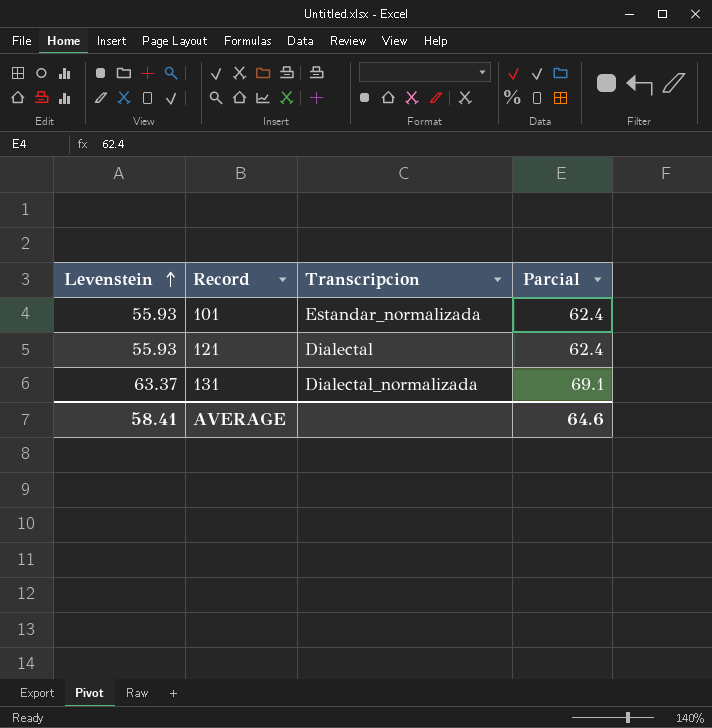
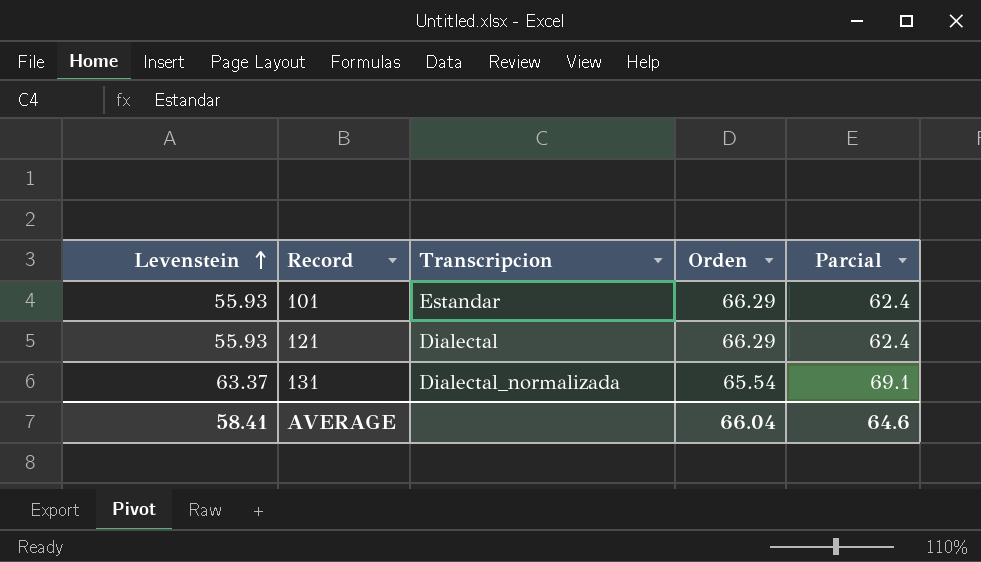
column Orden | position: none -> 4
101 | Transcripcion: Estandar_normalizada -> Estandar

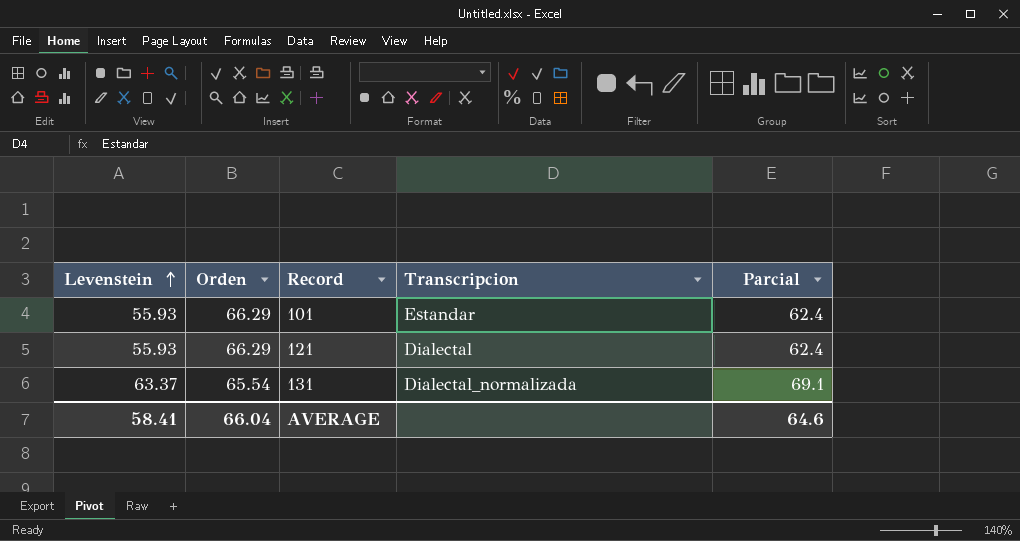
column Orden | position: 4 -> 2

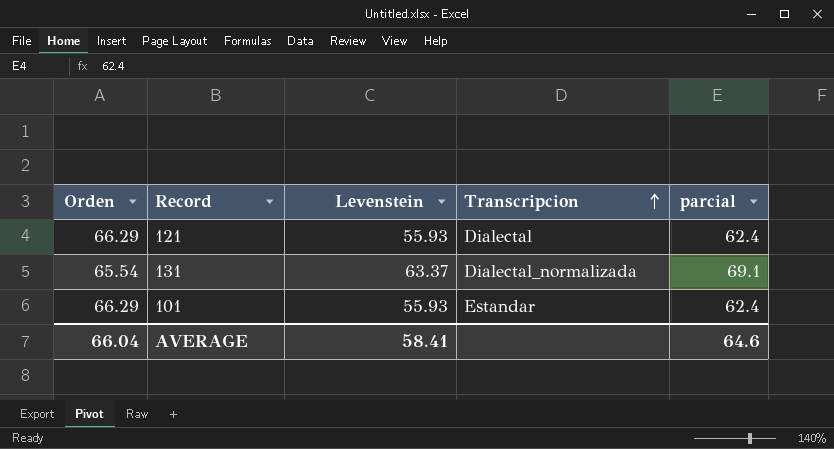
row order: Levenstein ascending -> Transcripcion ascending
column Levenstein | position: 1 -> 3
column name: Parcial -> parcial

